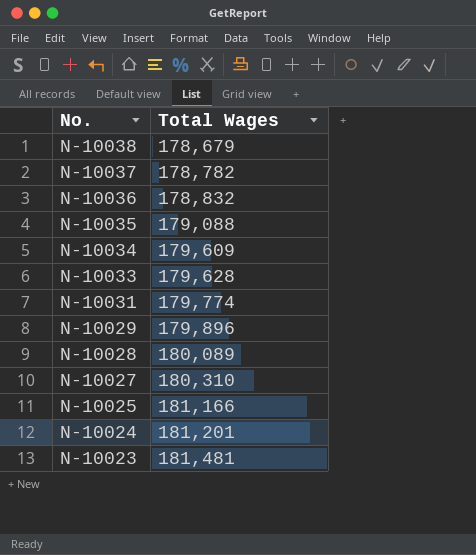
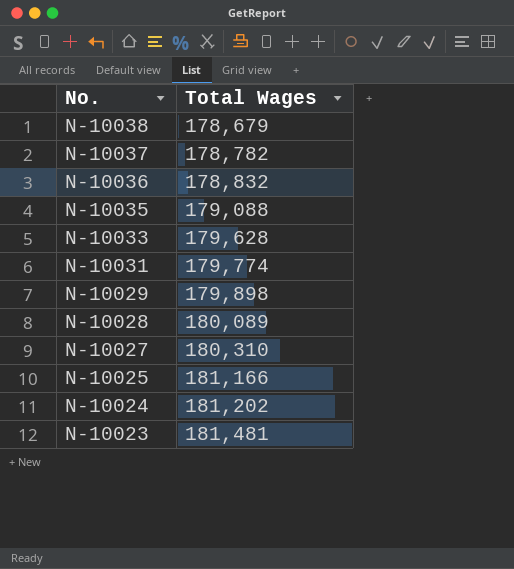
row N-10034: 179,609 -> none
N-10029 | Total Wages: 179,896 -> 179,898
N-10024 | Total Wages: 181,201 -> 181,202

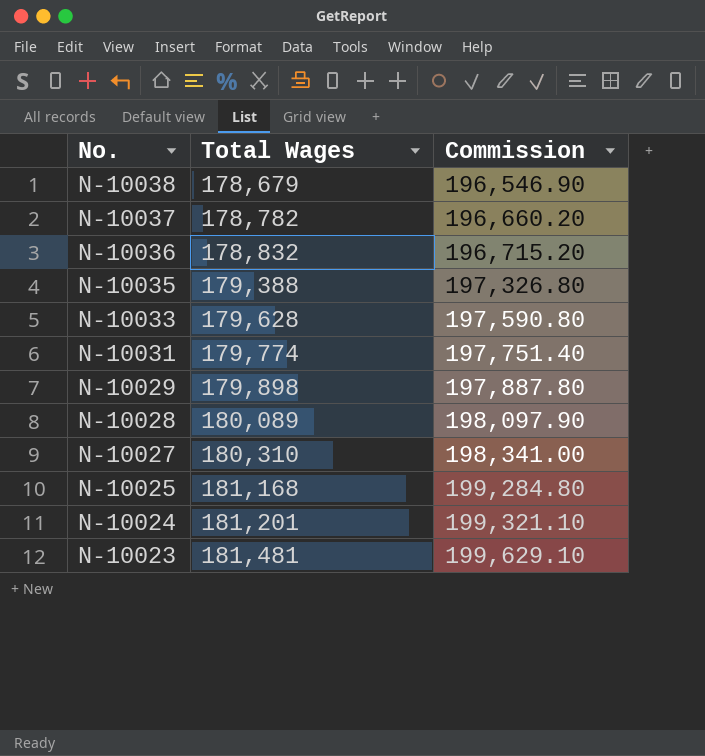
column Commission | formula: none -> [Total Wages] * 1.1
N-10035 | Total Wages: 179,088 -> 179,388
N-10025 | Total Wages: 181,166 -> 181,168
N-10024 | Total Wages: 181,202 -> 181,201

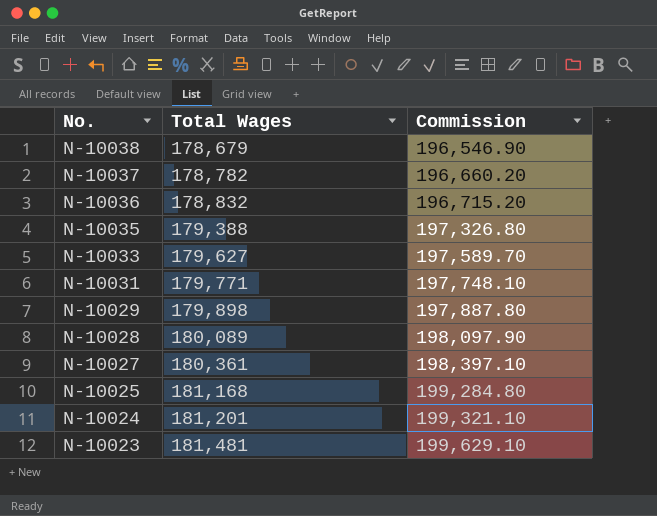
N-10033 | Total Wages: 179,628 -> 179,627
N-10033 | Commission: 197,590.80 -> 197,589.70
N-10031 | Total Wages: 179,774 -> 179,771
N-10031 | Commission: 197,751.40 -> 197,748.10
N-10027 | Total Wages: 180,310 -> 180,361
N-10027 | Commission: 198,341.00 -> 198,397.10

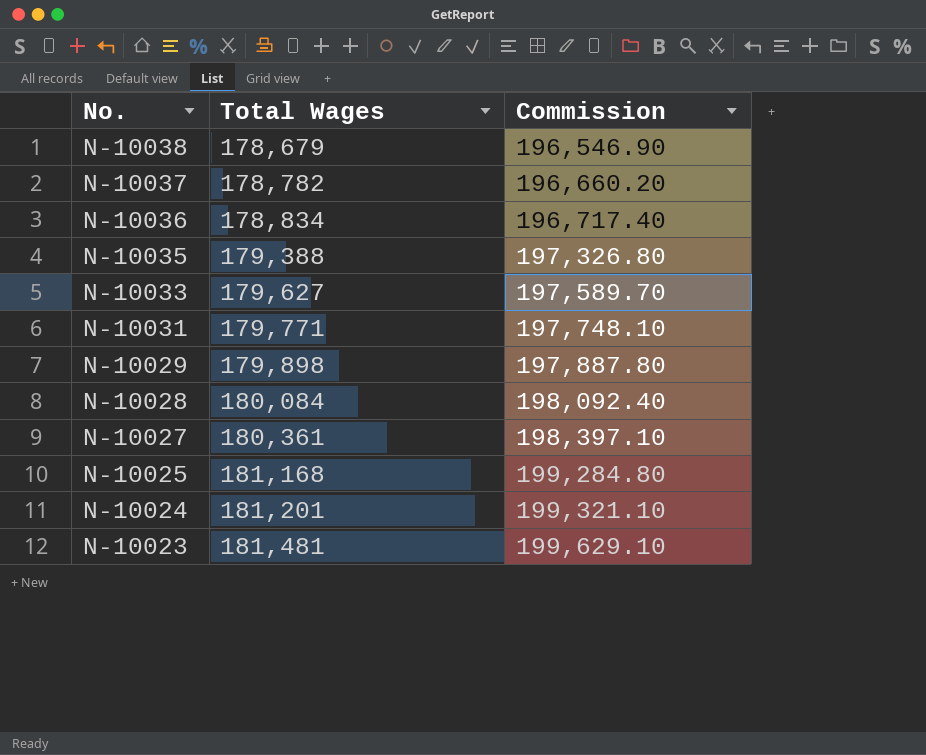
N-10036 | Total Wages: 178,832 -> 178,834
N-10036 | Commission: 196,715.20 -> 196,717.40
N-10028 | Total Wages: 180,089 -> 180,084
N-10028 | Commission: 198,097.90 -> 198,092.40

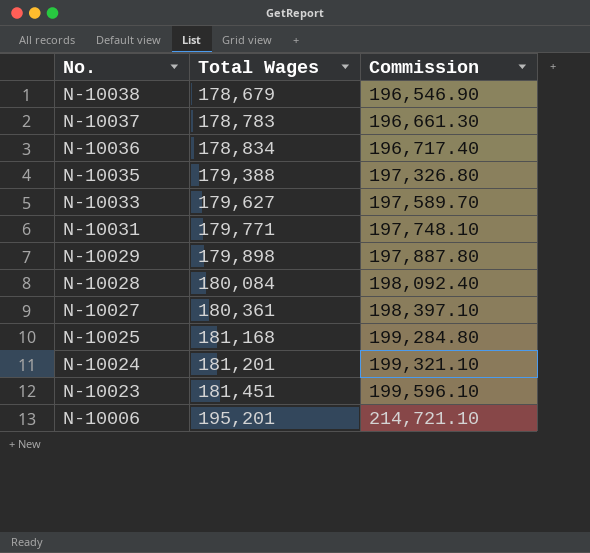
N-10037 | Total Wages: 178,782 -> 178,783
N-10037 | Commission: 196,660.20 -> 196,661.30
N-10023 | Total Wages: 181,481 -> 181,451
N-10023 | Commission: 199,629.10 -> 199,596.10
row N-10006: none -> 195,201 | 214,721.10

